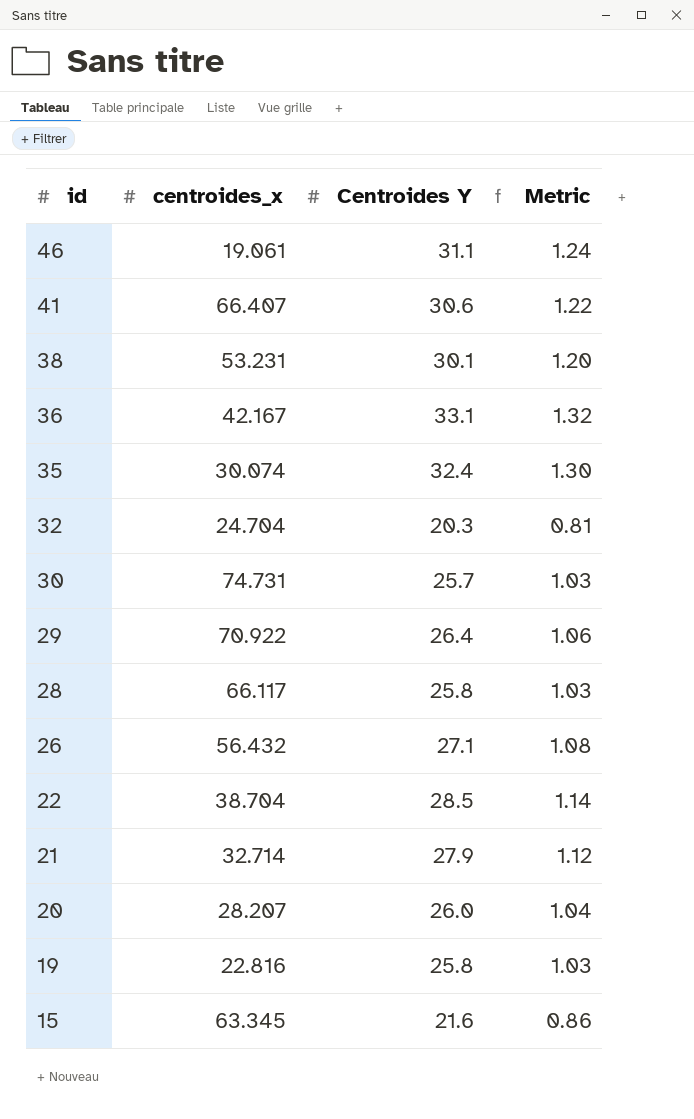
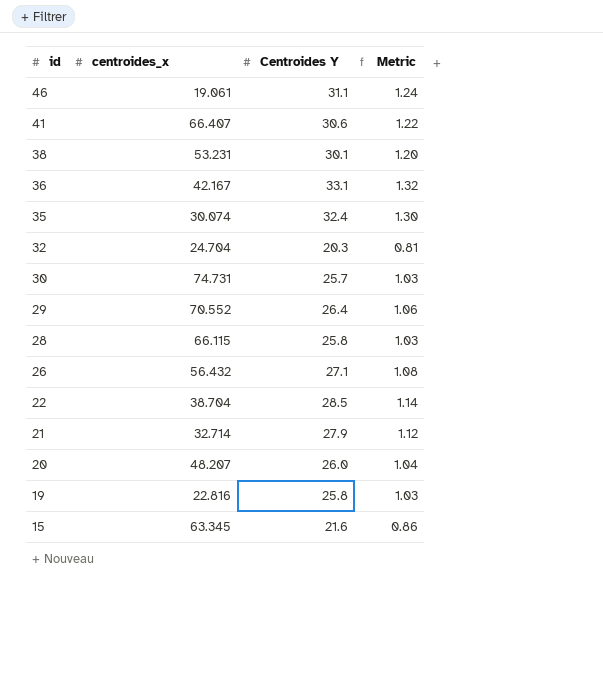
29 | centroides_x: 70.922 -> 70.552
28 | centroides_x: 66.117 -> 66.115
20 | centroides_x: 28.207 -> 48.207

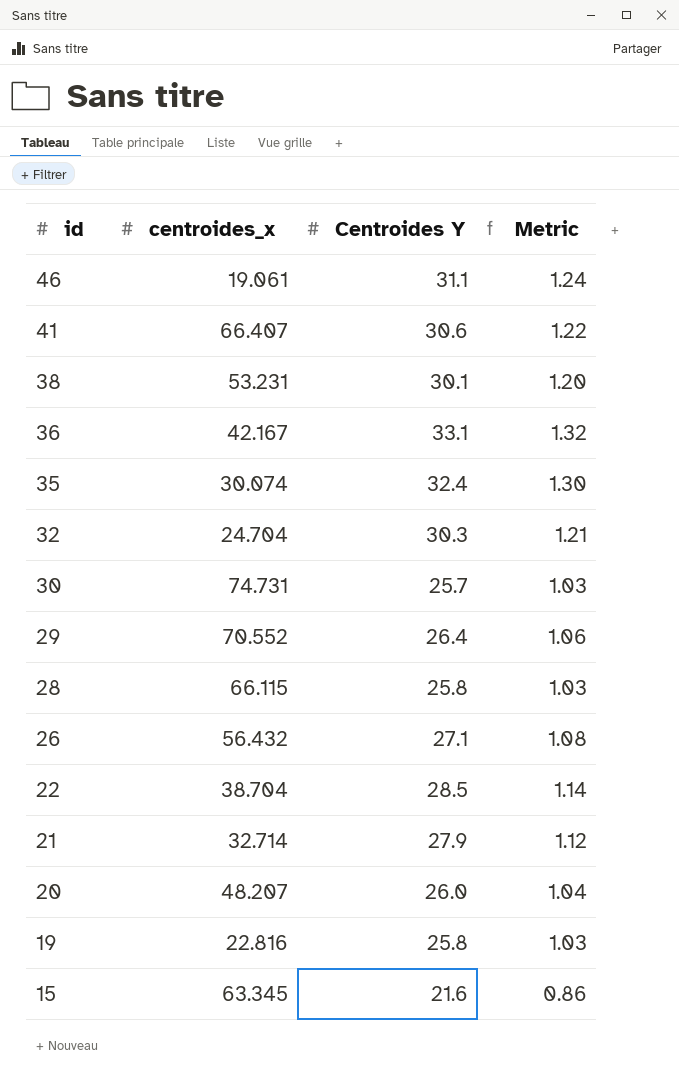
32 | Centroides Y: 20.3 -> 30.3
32 | Metric: 0.81 -> 1.21

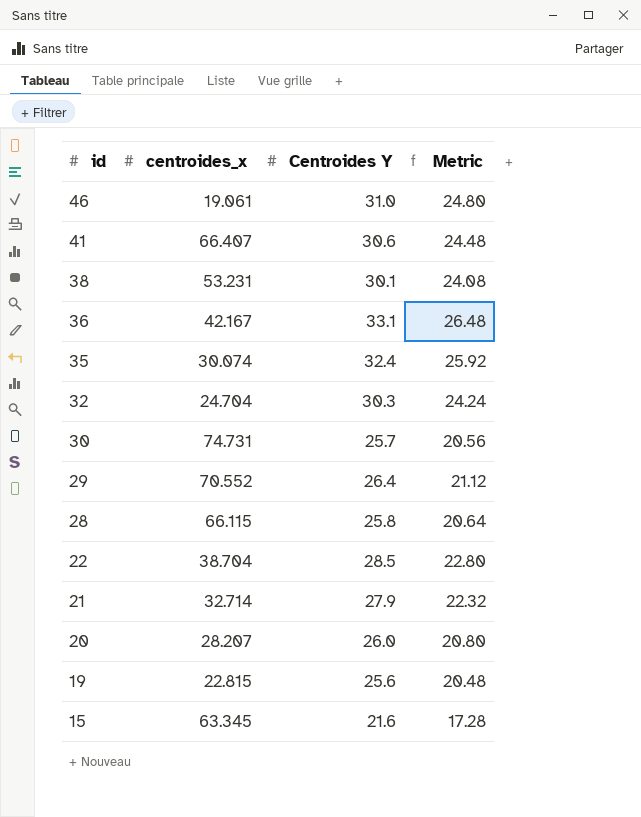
column Metric | formula: [Centroides Y] * 0.04 -> [Centroides Y] * 0.8
row 26: 56.432 | 27.1 | 1.08 -> none
46 | Centroides Y: 31.1 -> 31.0
20 | centroides_x: 48.207 -> 28.207
19 | centroides_x: 22.816 -> 22.815
19 | Centroides Y: 25.8 -> 25.6

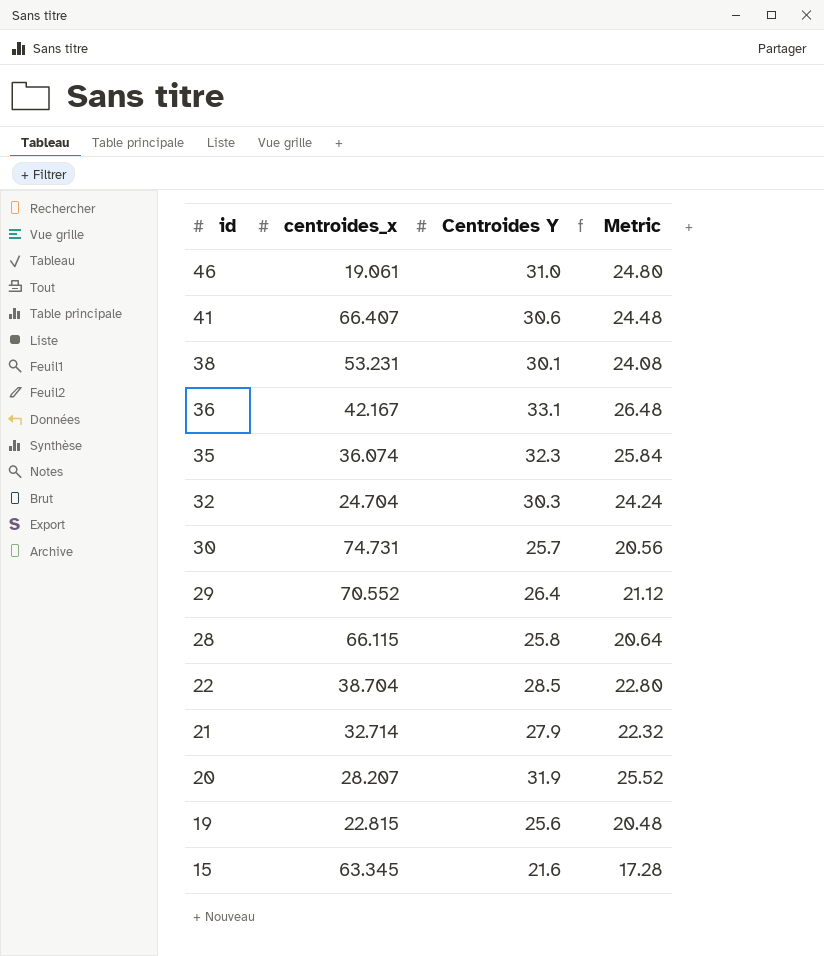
35 | centroides_x: 30.074 -> 36.074
35 | Centroides Y: 32.4 -> 32.3
35 | Metric: 25.92 -> 25.84
20 | Centroides Y: 26.0 -> 31.9
20 | Metric: 20.80 -> 25.52

